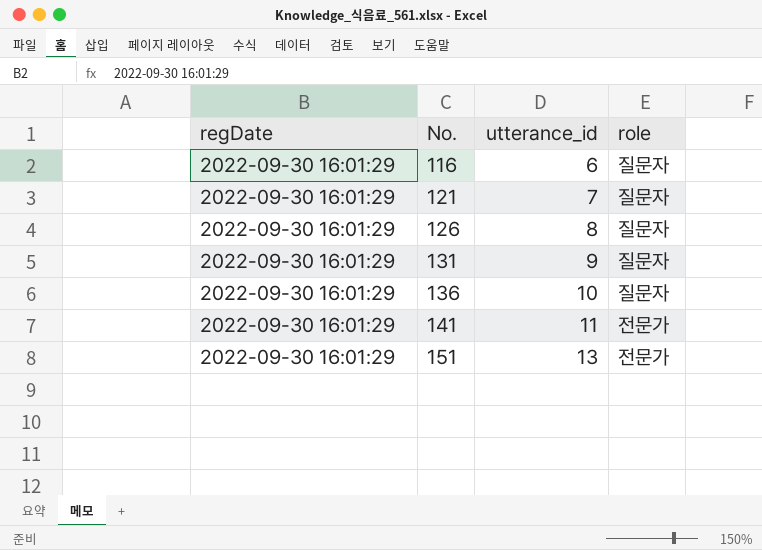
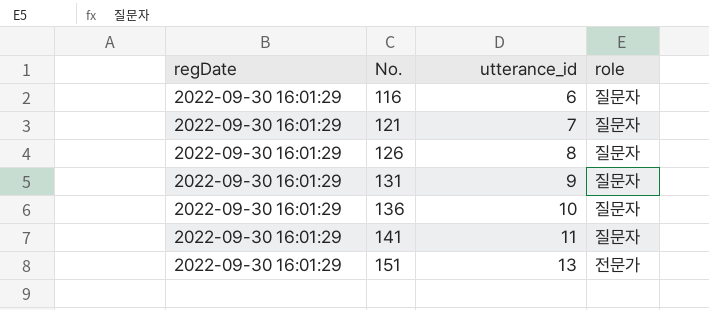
141 | role: 전문가 -> 질문자

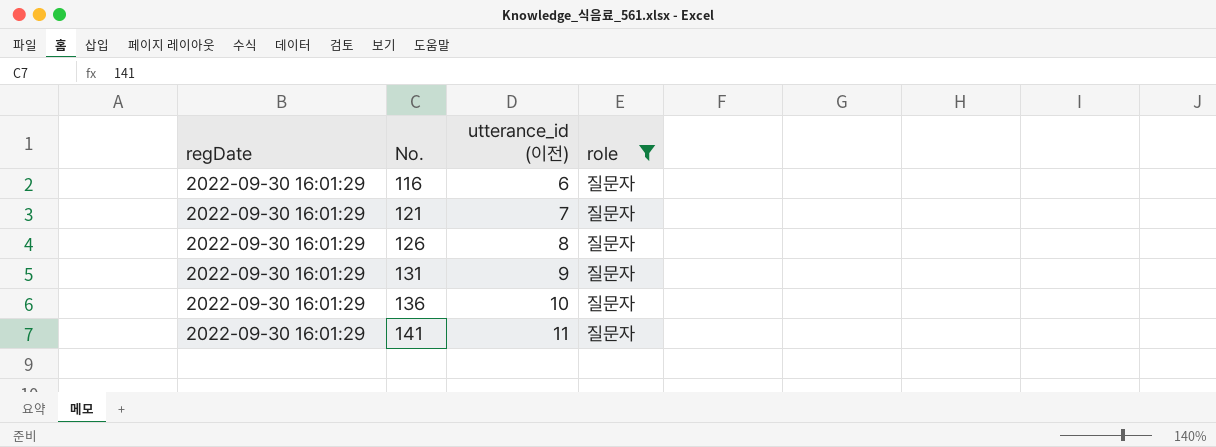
filter: none -> role = 질문자
column name: utterance_id -> utterance_id (이전)

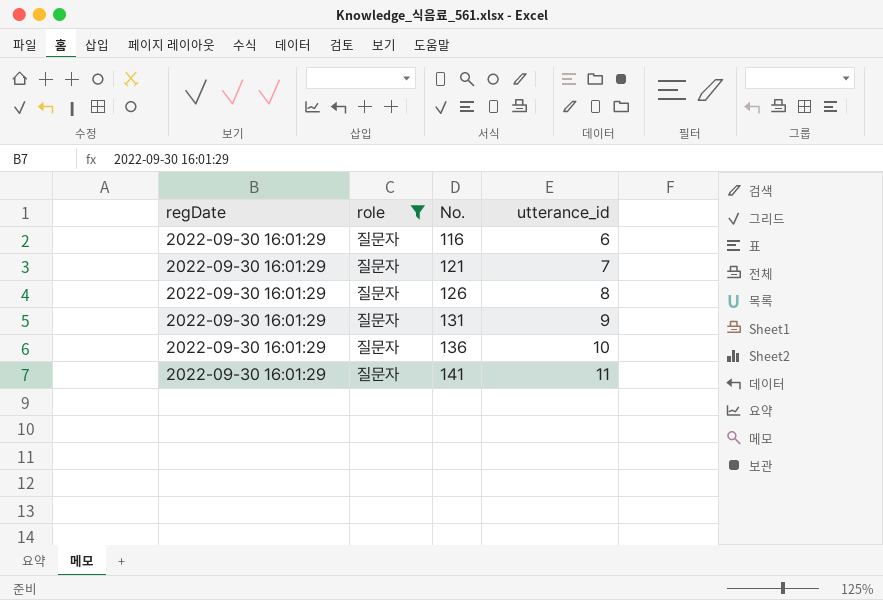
column role | position: 4 -> 2
column name: utterance_id (이전) -> utterance_id

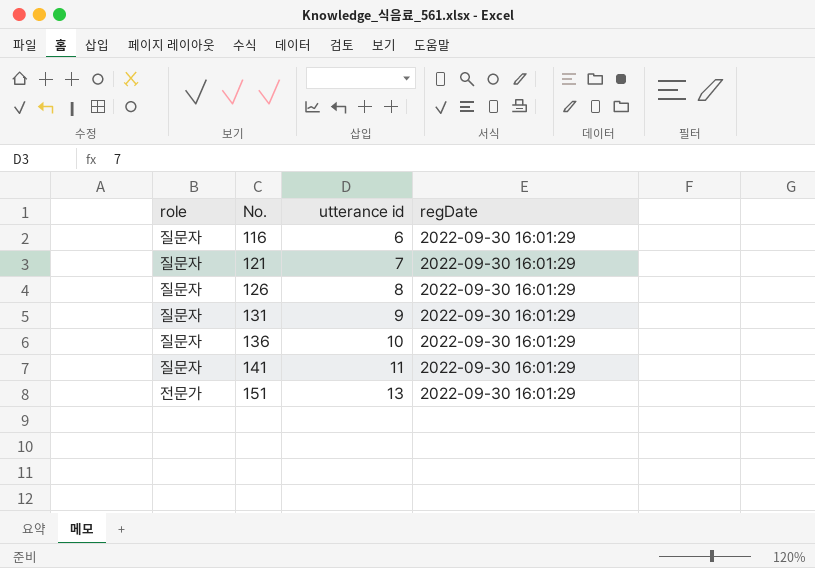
filter: role = 질문자 -> none
column name: utterance_id -> utterance id
column regDate | position: 1 -> 4

